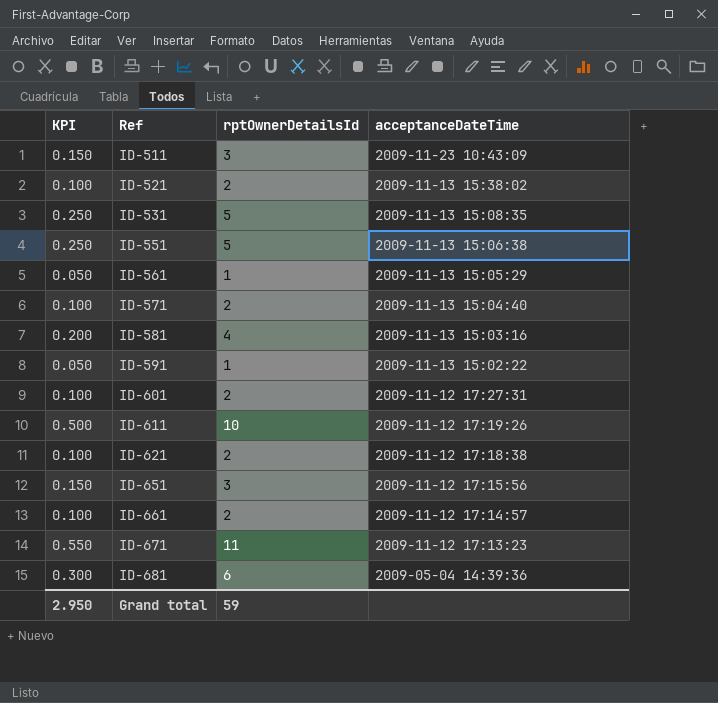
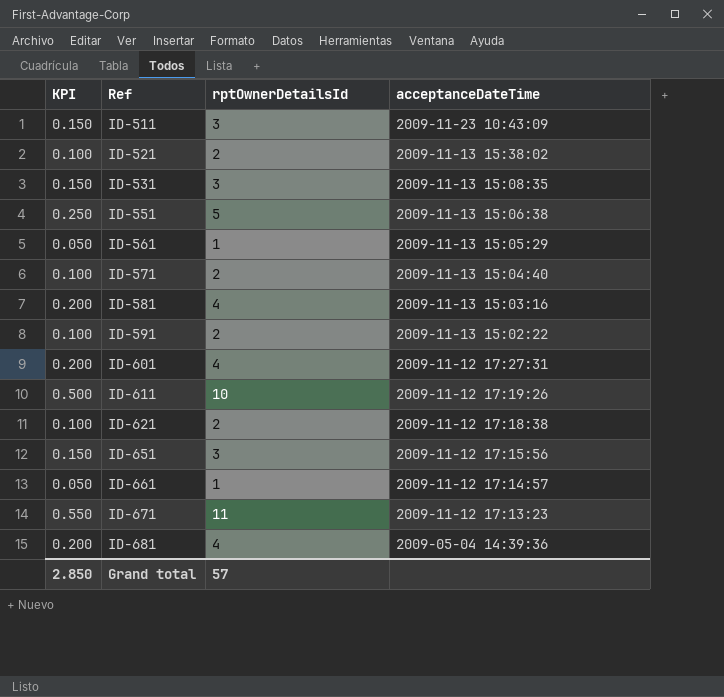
ID-531 | KPI: 0.250 -> 0.150
ID-531 | rptOwnerDetailsId: 5 -> 3
ID-591 | KPI: 0.050 -> 0.100
ID-591 | rptOwnerDetailsId: 1 -> 2
ID-601 | KPI: 0.100 -> 0.200
ID-601 | rptOwnerDetailsId: 2 -> 4
ID-661 | KPI: 0.100 -> 0.050
ID-661 | rptOwnerDetailsId: 2 -> 1
ID-681 | KPI: 0.300 -> 0.200
ID-681 | rptOwnerDetailsId: 6 -> 4
Grand total | KPI: 2.950 -> 2.850
Grand total | rptOwnerDetailsId: 59 -> 57

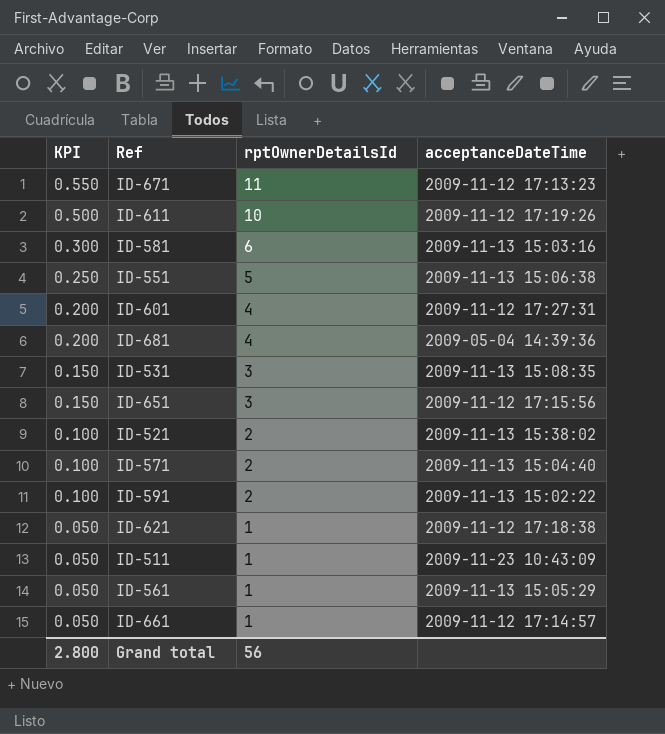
row order: Ref ascending -> KPI descending
ID-581 | KPI: 0.200 -> 0.300
ID-581 | rptOwnerDetailsId: 4 -> 6
ID-621 | KPI: 0.100 -> 0.050
ID-621 | rptOwnerDetailsId: 2 -> 1
ID-511 | KPI: 0.150 -> 0.050
ID-511 | rptOwnerDetailsId: 3 -> 1
Grand total | KPI: 2.850 -> 2.800
Grand total | rptOwnerDetailsId: 57 -> 56

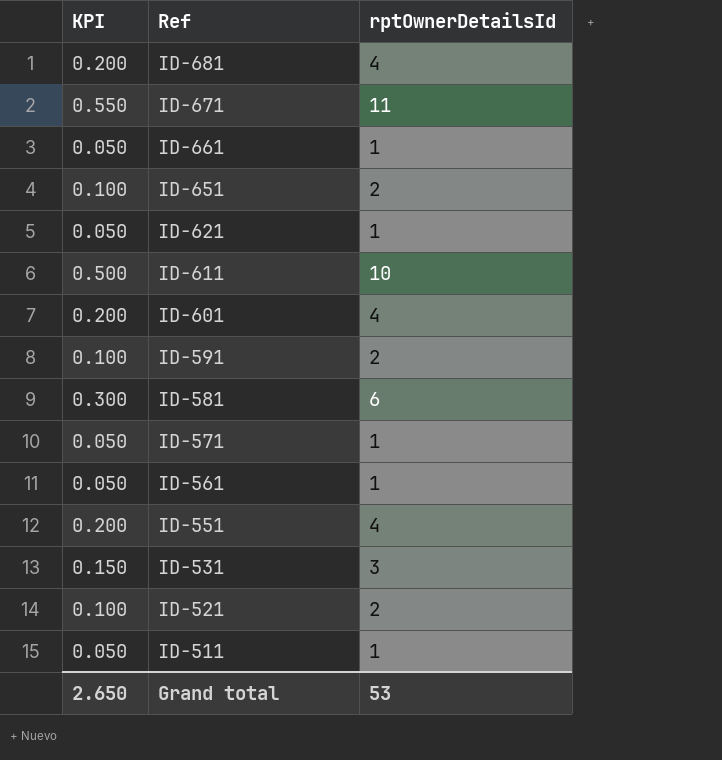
row order: KPI descending -> Ref descending
column acceptanceDateTime | position: 4 -> none
ID-651 | KPI: 0.150 -> 0.100
ID-651 | rptOwnerDetailsId: 3 -> 2
ID-571 | KPI: 0.100 -> 0.050
ID-571 | rptOwnerDetailsId: 2 -> 1
ID-551 | KPI: 0.250 -> 0.200
ID-551 | rptOwnerDetailsId: 5 -> 4
Grand total | KPI: 2.800 -> 2.650
Grand total | rptOwnerDetailsId: 56 -> 53

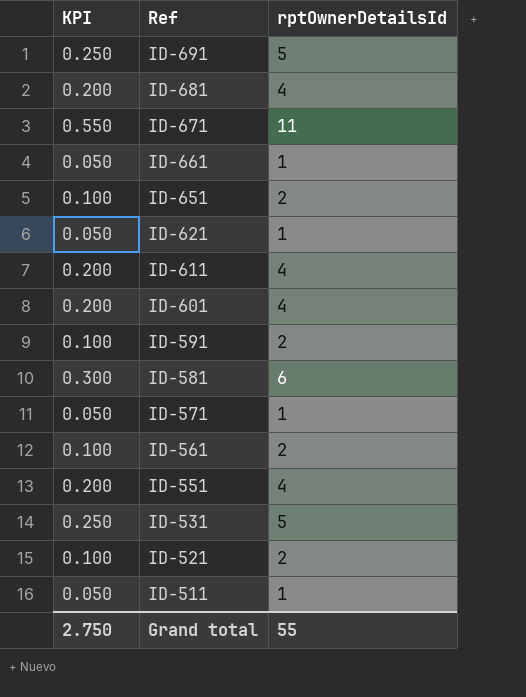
row ID-691: none -> 0.250 | 5
ID-611 | KPI: 0.500 -> 0.200
ID-611 | rptOwnerDetailsId: 10 -> 4
ID-561 | KPI: 0.050 -> 0.100
ID-561 | rptOwnerDetailsId: 1 -> 2
ID-531 | KPI: 0.150 -> 0.250
ID-531 | rptOwnerDetailsId: 3 -> 5
Grand total | KPI: 2.650 -> 2.750
Grand total | rptOwnerDetailsId: 53 -> 55

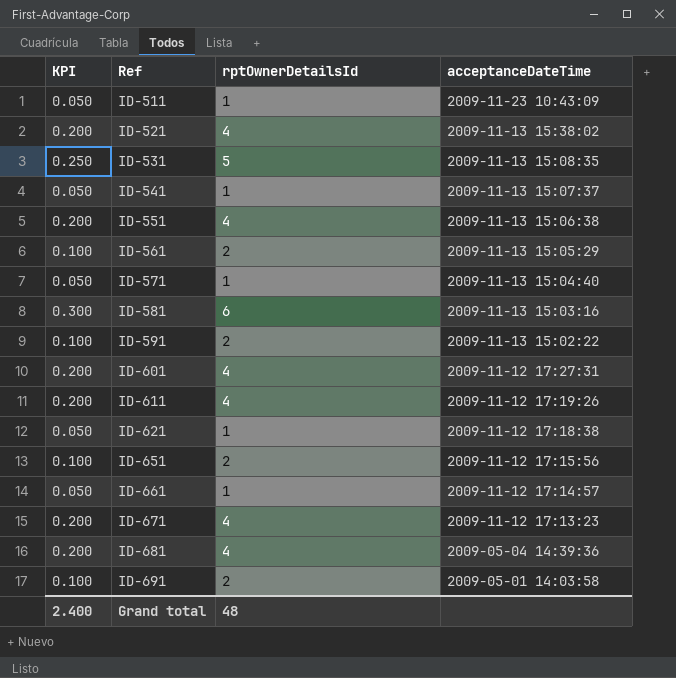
row order: Ref descending -> Ref ascending
column acceptanceDateTime | position: none -> 4
ID-521 | KPI: 0.100 -> 0.200
ID-521 | rptOwnerDetailsId: 2 -> 4
row ID-541: none -> 0.050 | 1 | 2009-11-13 15:07:37
ID-671 | KPI: 0.550 -> 0.200
ID-671 | rptOwnerDetailsId: 11 -> 4
ID-691 | KPI: 0.250 -> 0.100
ID-691 | rptOwnerDetailsId: 5 -> 2
Grand total | KPI: 2.750 -> 2.400
Grand total | rptOwnerDetailsId: 55 -> 48

